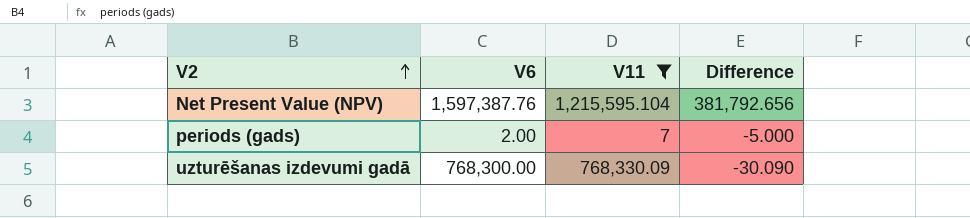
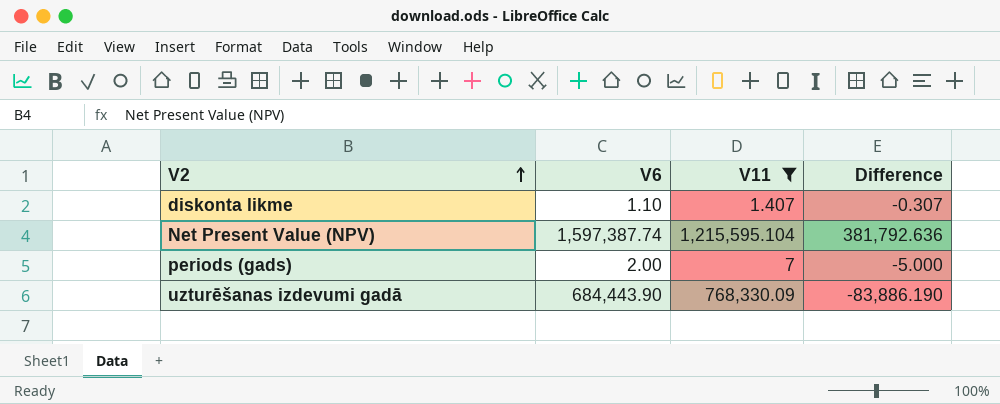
row diskonta likme: none -> 1.10 | 1.407 | -0.307
Net Present Value (NPV) | V6: 1,597,387.76 -> 1,597,387.74
Net Present Value (NPV) | Difference: 381,792.656 -> 381,792.636
uzturēšanas izdevumi gadā | V6: 768,300.00 -> 684,443.90
uzturēšanas izdevumi gadā | Difference: -30.090 -> -83,886.190

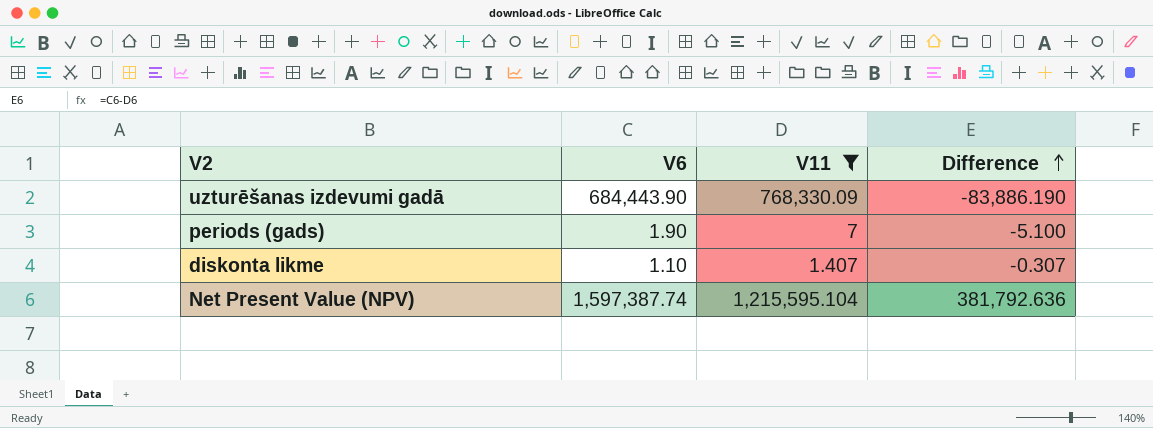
row order: V2 ascending -> Difference ascending
periods (gads) | V6: 2.00 -> 1.90
periods (gads) | Difference: -5.000 -> -5.100

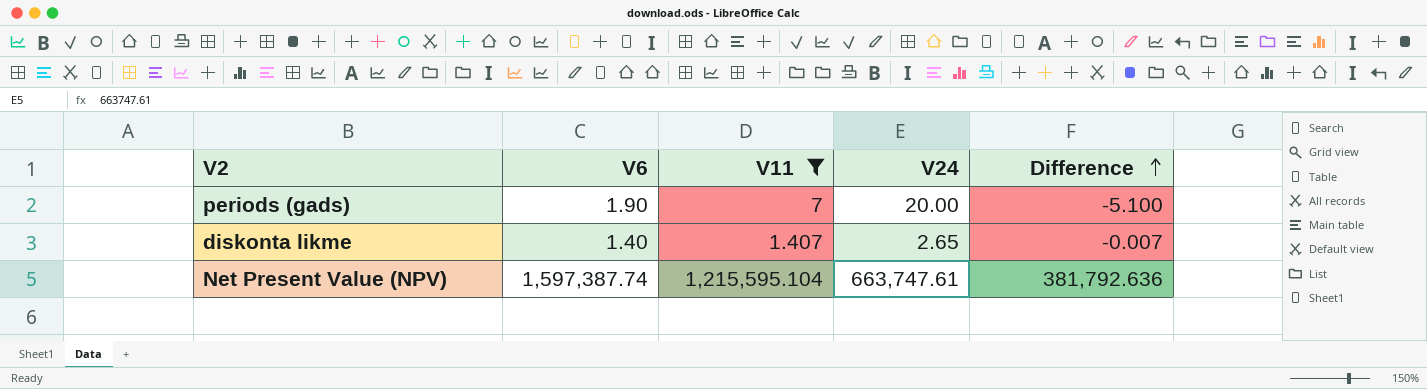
column V24 | position: none -> 4
row uzturēšanas izdevumi gadā: 684,443.90 | 768,330.09 | -83,886.190 -> none
diskonta likme | V6: 1.10 -> 1.40
diskonta likme | Difference: -0.307 -> -0.007

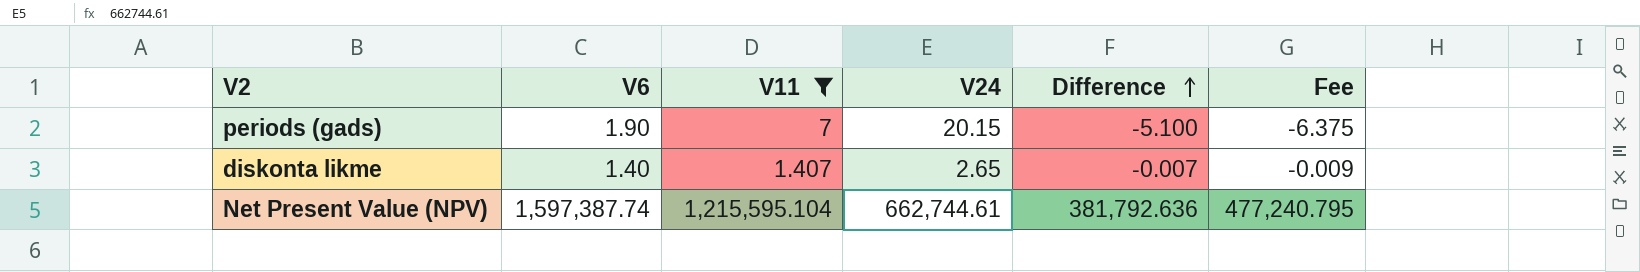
column Fee | formula: none -> [Difference] * 1.25
periods (gads) | V24: 20.00 -> 20.15
Net Present Value (NPV) | V24: 663,747.61 -> 662,744.61

